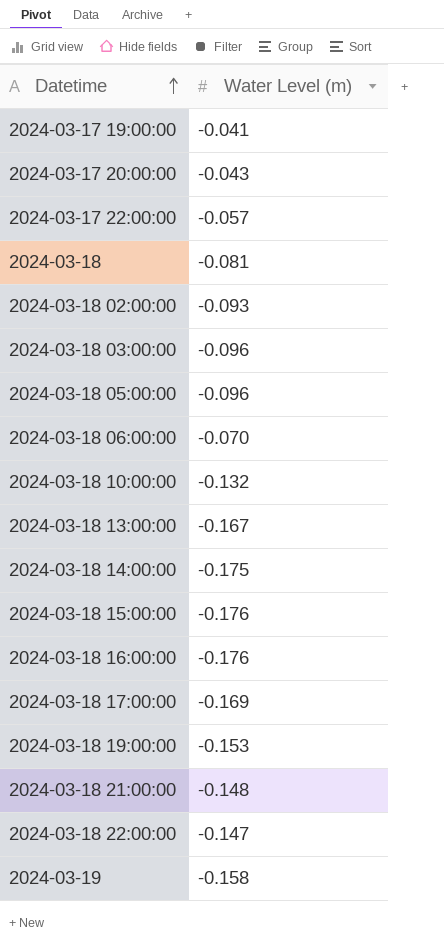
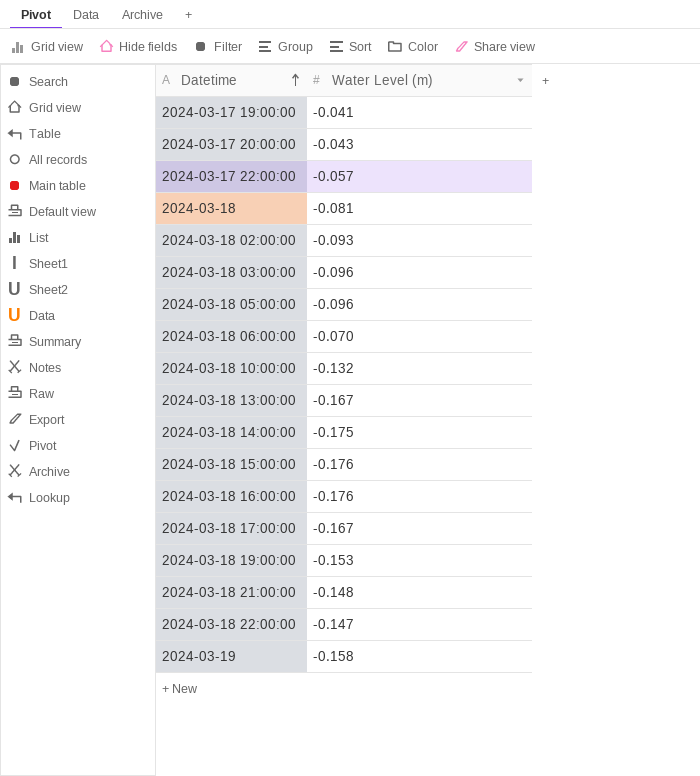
2024-03-18 17:00:00 | Water Level (m): -0.169 -> -0.167

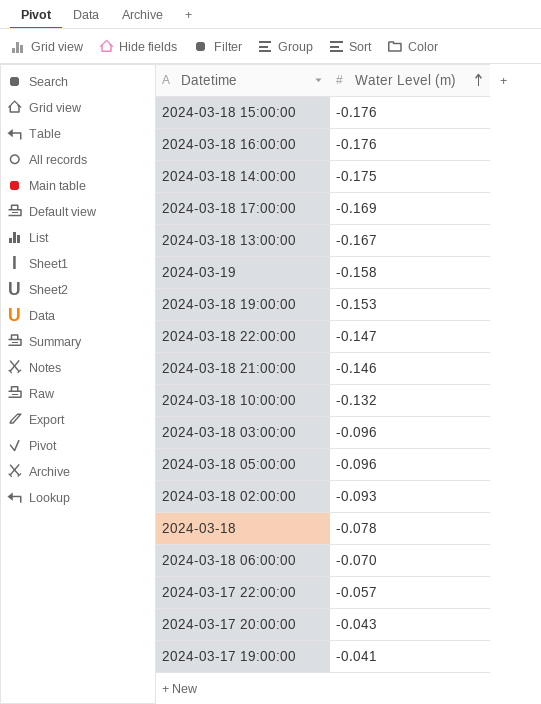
row order: Datetime ascending -> Water Level (m) ascending
2024-03-18 17:00:00 | Water Level (m): -0.167 -> -0.169
2024-03-18 21:00:00 | Water Level (m): -0.148 -> -0.146
2024-03-18 | Water Level (m): -0.081 -> -0.078

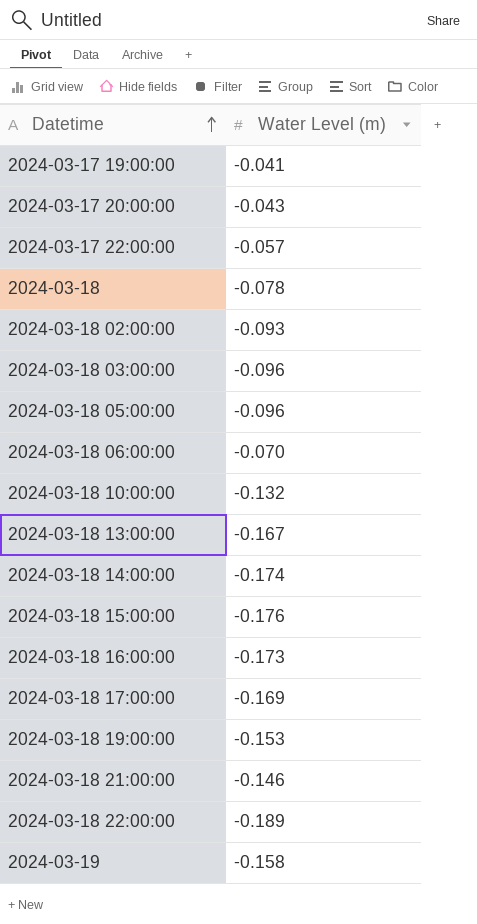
row order: Water Level (m) ascending -> Datetime ascending
2024-03-18 14:00:00 | Water Level (m): -0.175 -> -0.174
2024-03-18 16:00:00 | Water Level (m): -0.176 -> -0.173
2024-03-18 22:00:00 | Water Level (m): -0.147 -> -0.189

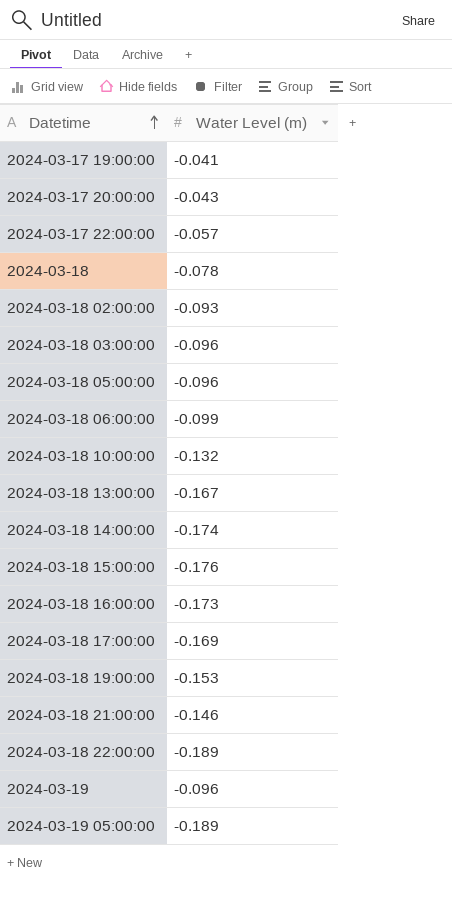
2024-03-18 06:00:00 | Water Level (m): -0.070 -> -0.099
2024-03-19 | Water Level (m): -0.158 -> -0.096
row 2024-03-19 05:00:00: none -> -0.189

